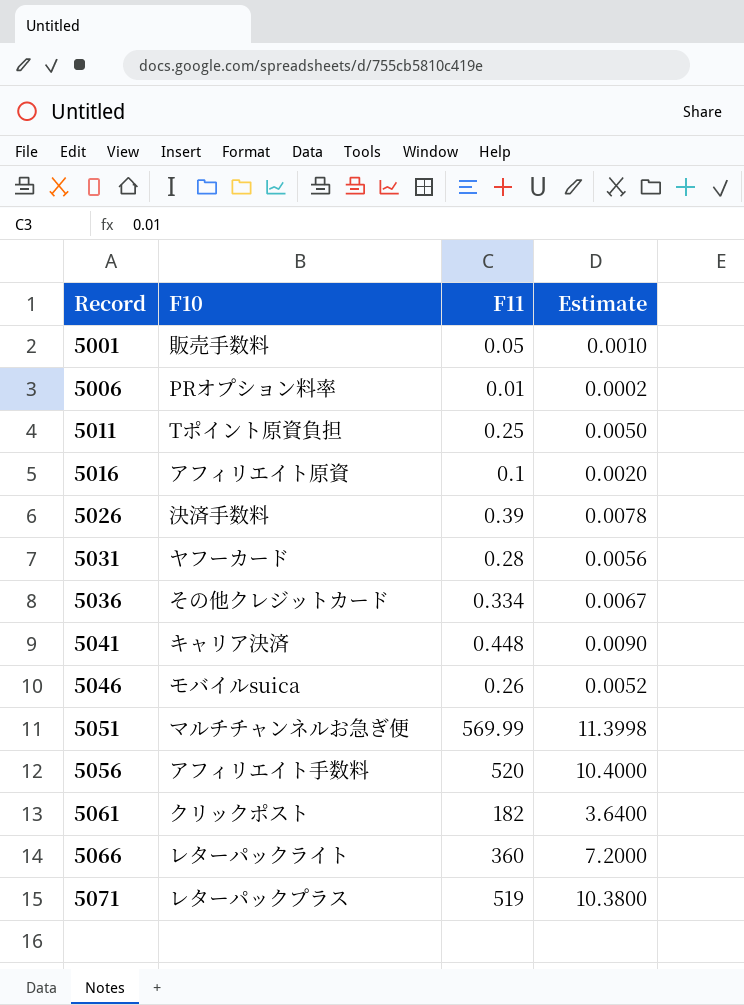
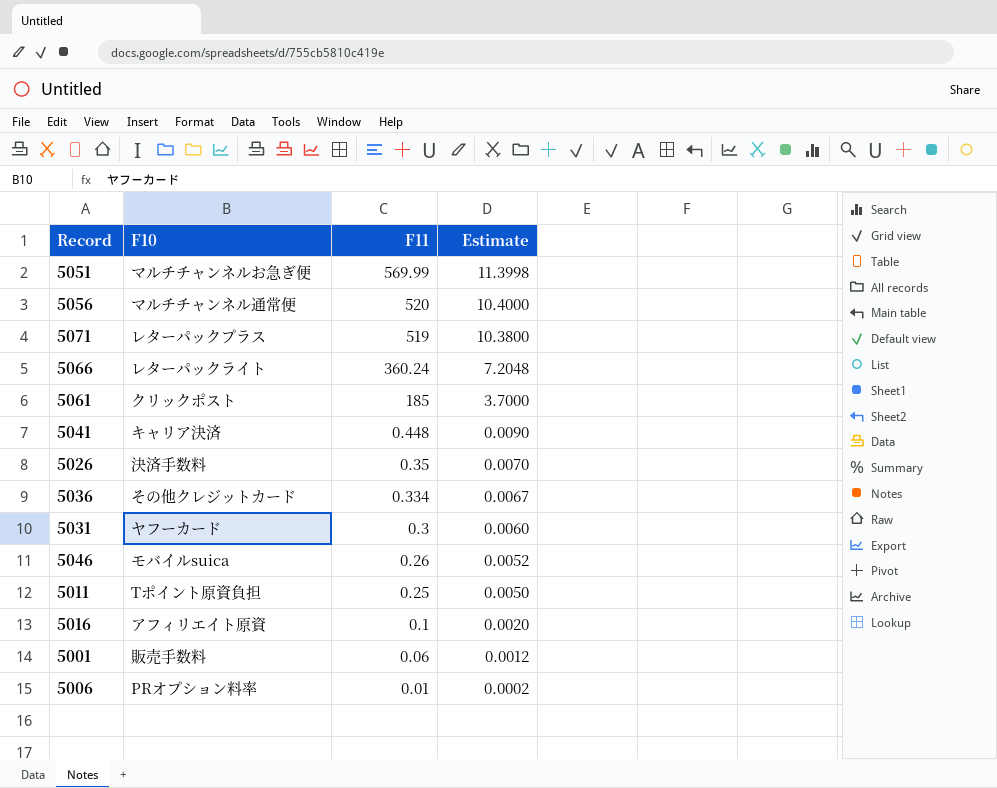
row order: Record ascending -> F11 descending
5056 | F10: アフィリエイト手数料 -> マルチチャンネル通常便
5066 | F11: 360 -> 360.24
5066 | Estimate: 7.2000 -> 7.2048
5061 | F11: 182 -> 185
5061 | Estimate: 3.6400 -> 3.7000
5026 | F11: 0.39 -> 0.35
5026 | Estimate: 0.0078 -> 0.0070
5031 | F11: 0.28 -> 0.3
5031 | Estimate: 0.0056 -> 0.0060
5001 | F11: 0.05 -> 0.06
5001 | Estimate: 0.0010 -> 0.0012

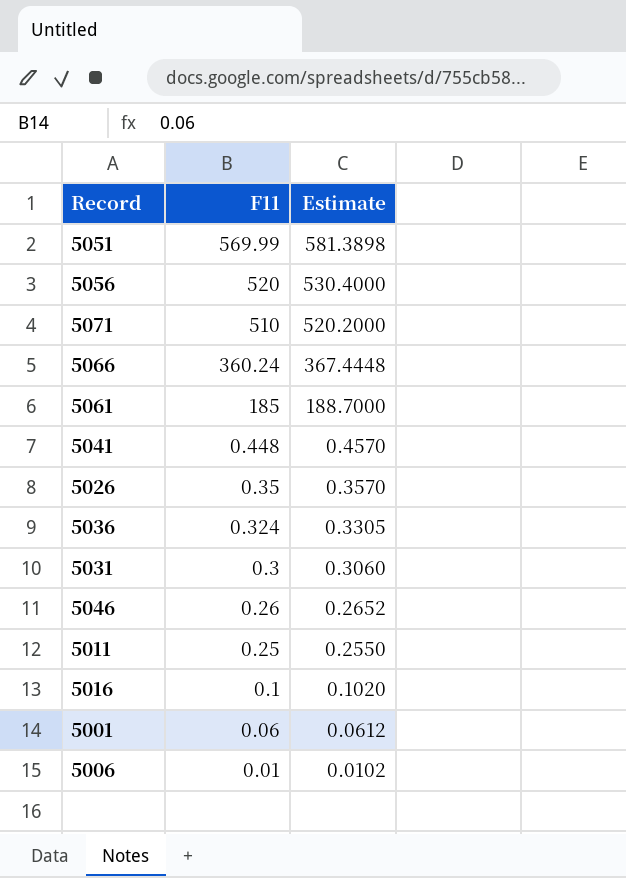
column F10 | position: 2 -> none
column Estimate | formula: [F11] * 0.02 -> [F11] * 1.02
5071 | F11: 519 -> 510
5036 | F11: 0.334 -> 0.324

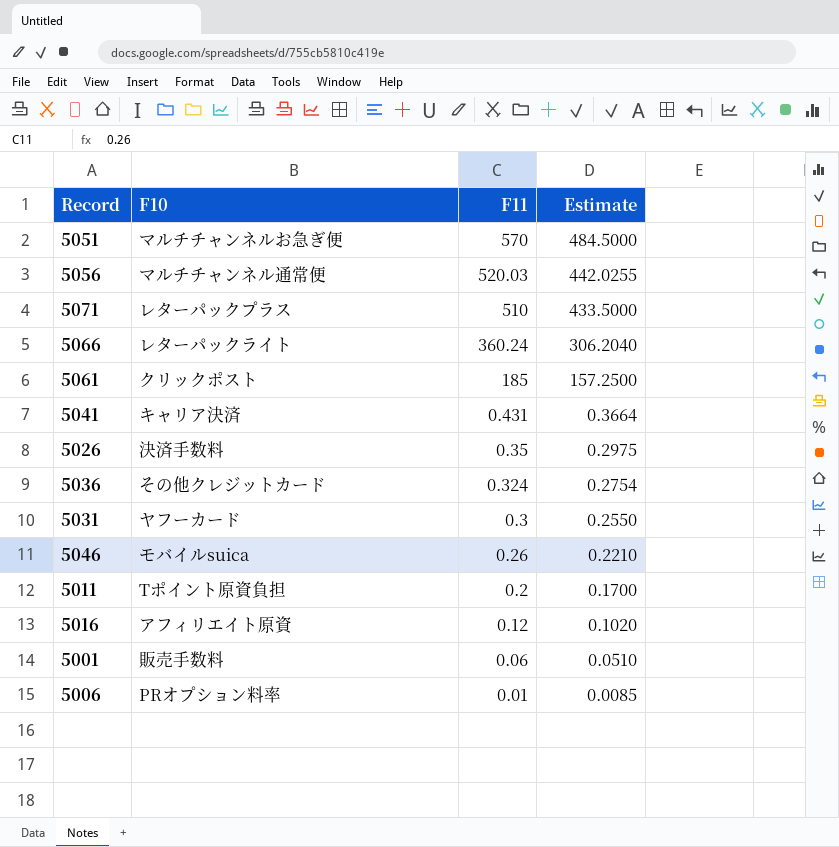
column F10 | position: none -> 2
column Estimate | formula: [F11] * 1.02 -> [F11] * 0.85
5051 | F11: 569.99 -> 570
5056 | F11: 520 -> 520.03
5041 | F11: 0.448 -> 0.431
5011 | F11: 0.25 -> 0.2
5016 | F11: 0.1 -> 0.12

